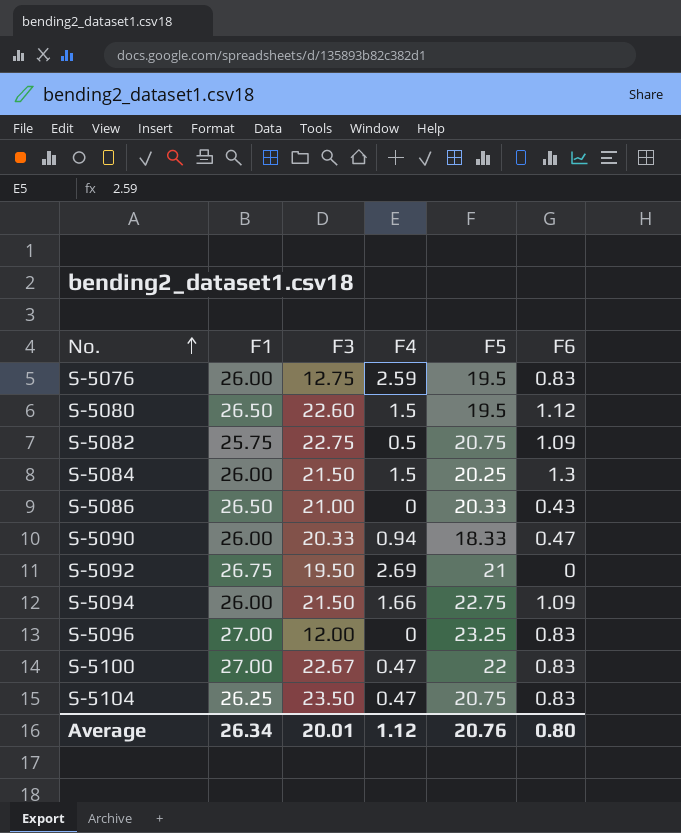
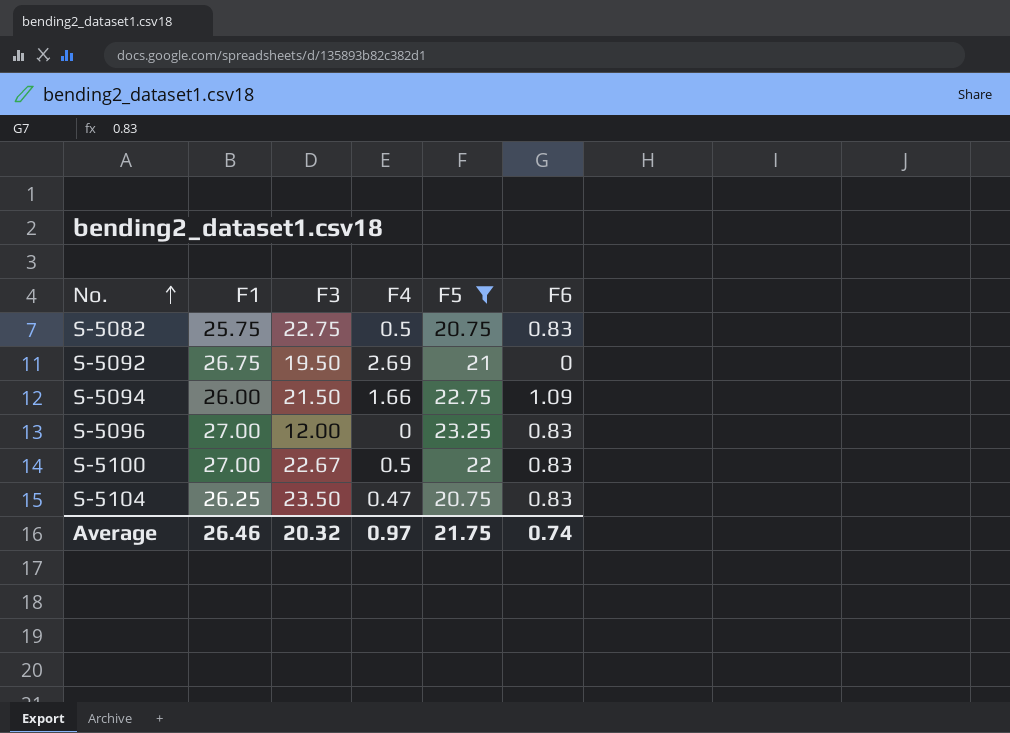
filter: none -> F5 >= 20.75
S-5082 | F6: 1.09 -> 0.83
S-5100 | F4: 0.47 -> 0.5
Average | F1: 26.34 -> 26.46
Average | F3: 20.01 -> 20.32
Average | F4: 1.12 -> 0.97
Average | F5: 20.76 -> 21.75
Average | F6: 0.80 -> 0.74

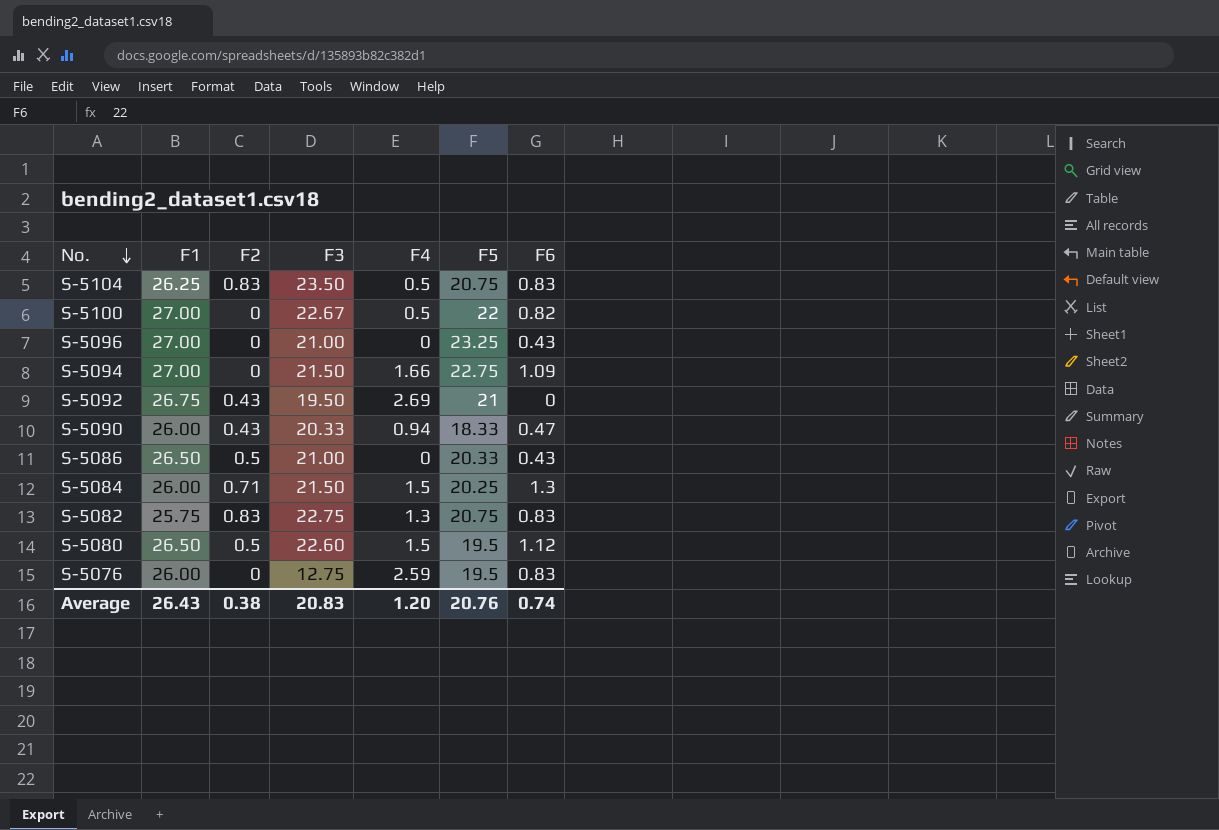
filter: F5 >= 20.75 -> none
row order: No. ascending -> No. descending
column F2 | position: none -> 3
S-5104 | F4: 0.47 -> 0.5
S-5100 | F6: 0.83 -> 0.82
S-5096 | F3: 12.00 -> 21.00
S-5096 | F6: 0.83 -> 0.43
S-5094 | F1: 26.00 -> 27.00
S-5082 | F4: 0.5 -> 1.3
Average | F1: 26.46 -> 26.43
Average | F3: 20.32 -> 20.83
Average | F4: 0.97 -> 1.20
Average | F5: 21.75 -> 20.76

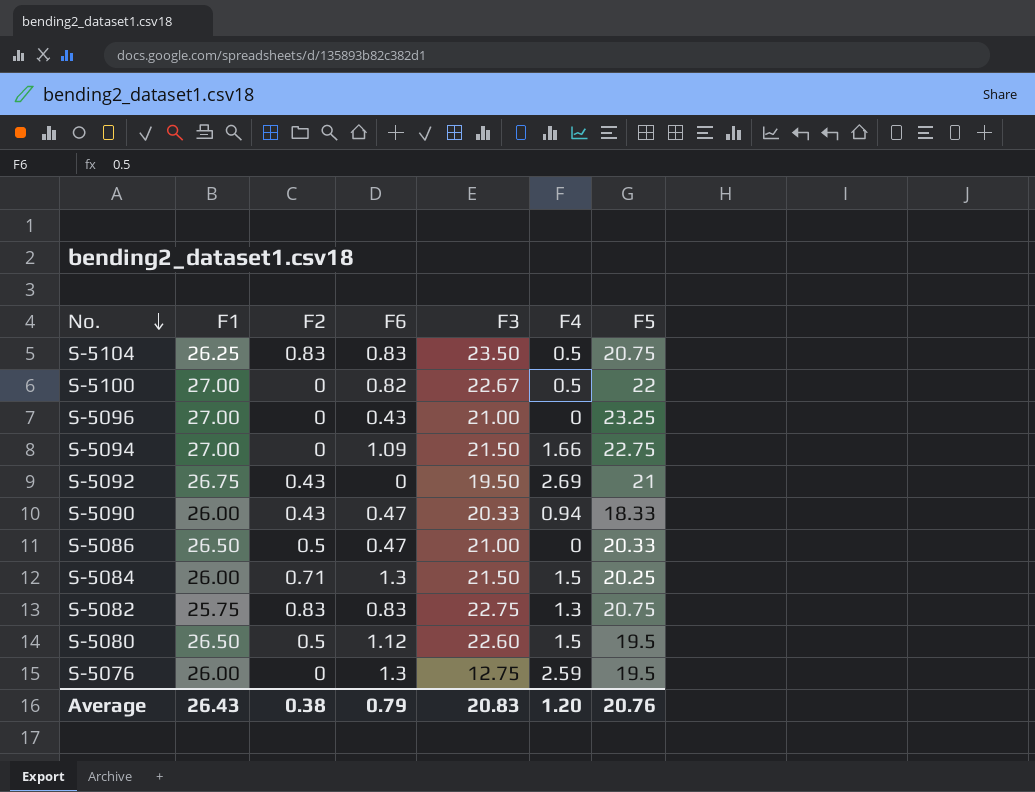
column F6 | position: 7 -> 4
S-5086 | F6: 0.43 -> 0.47
S-5076 | F6: 0.83 -> 1.3
Average | F6: 0.74 -> 0.79

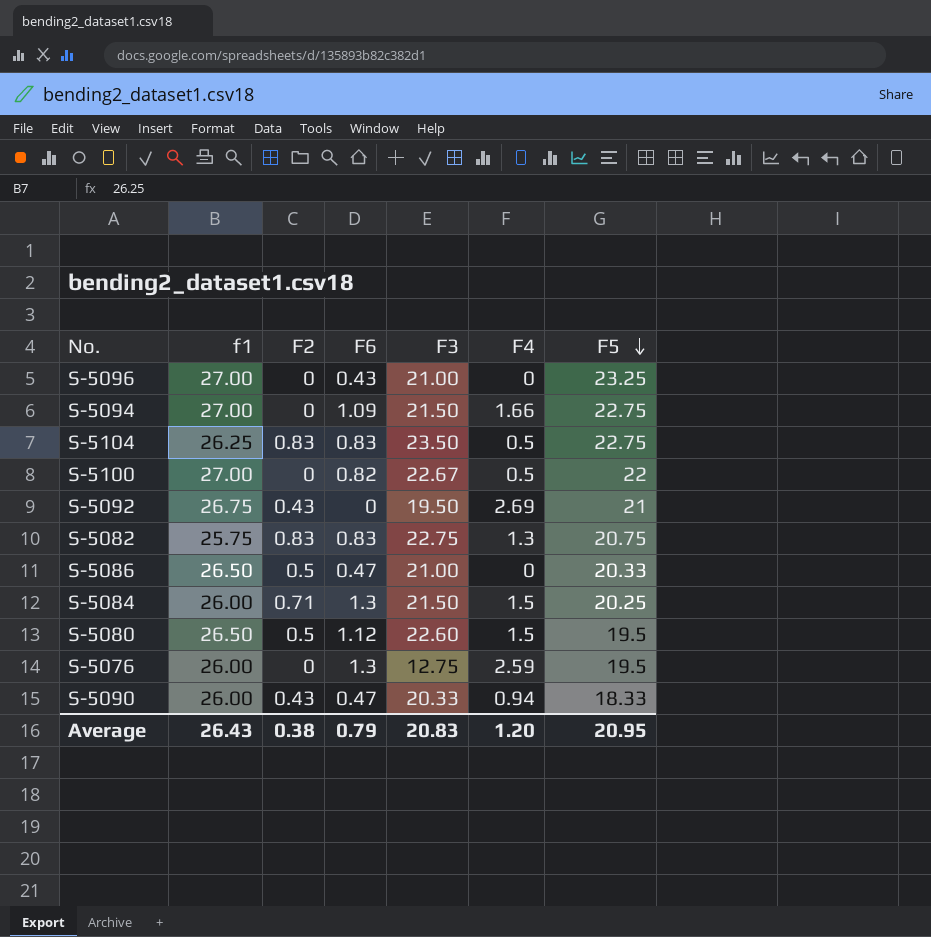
row order: No. descending -> F5 descending
column name: F1 -> f1
S-5104 | F5: 20.75 -> 22.75
Average | F5: 20.76 -> 20.95

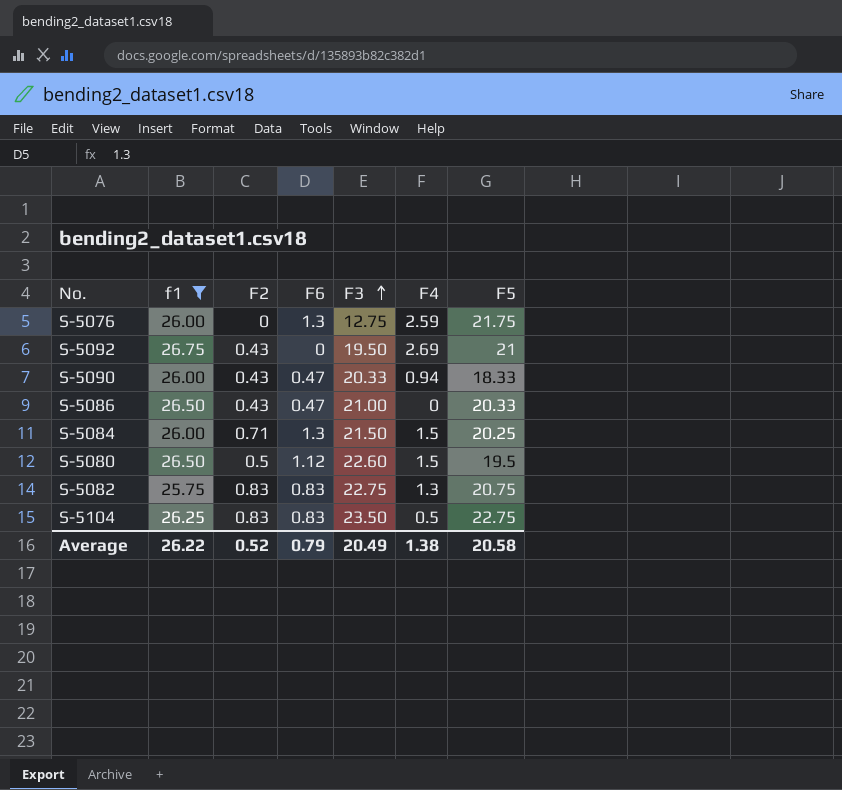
filter: none -> f1 != 27.00
row order: F5 descending -> F3 ascending
S-5076 | F5: 19.5 -> 21.75
S-5086 | F2: 0.5 -> 0.43
Average | f1: 26.43 -> 26.22
Average | F2: 0.38 -> 0.52
Average | F3: 20.83 -> 20.49
Average | F4: 1.20 -> 1.38
Average | F5: 20.95 -> 20.58

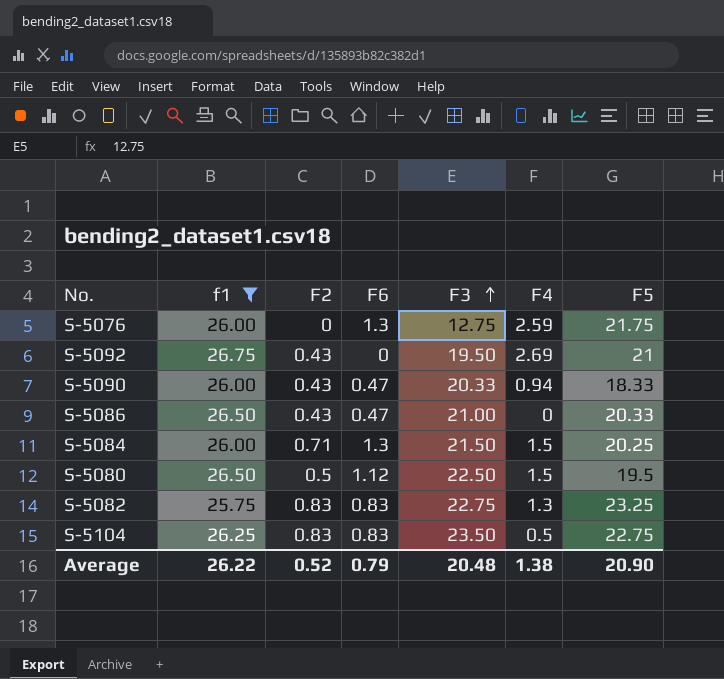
S-5080 | F3: 22.60 -> 22.50
S-5082 | F5: 20.75 -> 23.25
Average | F3: 20.49 -> 20.48
Average | F5: 20.58 -> 20.90

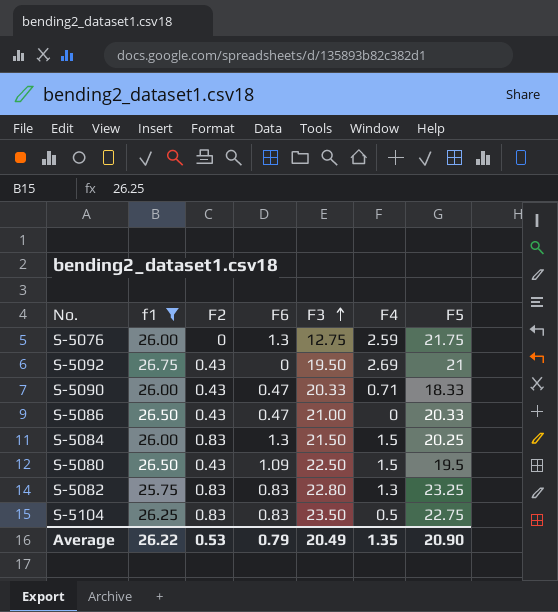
S-5090 | F4: 0.94 -> 0.71
S-5084 | F2: 0.71 -> 0.83
S-5080 | F2: 0.5 -> 0.43
S-5080 | F6: 1.12 -> 1.09
S-5082 | F3: 22.75 -> 22.80
Average | F2: 0.52 -> 0.53
Average | F3: 20.48 -> 20.49
Average | F4: 1.38 -> 1.35

